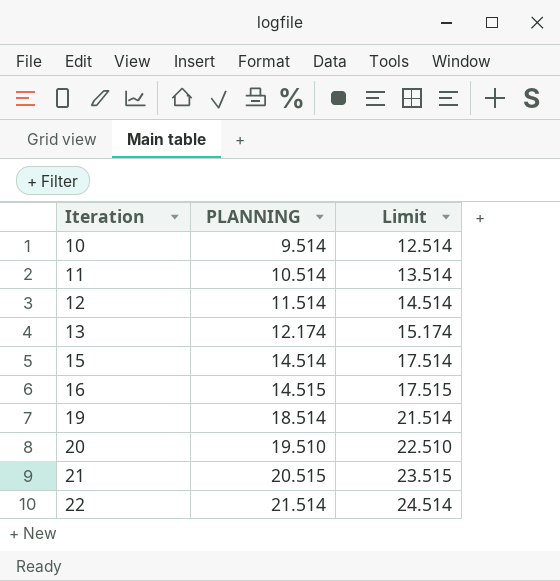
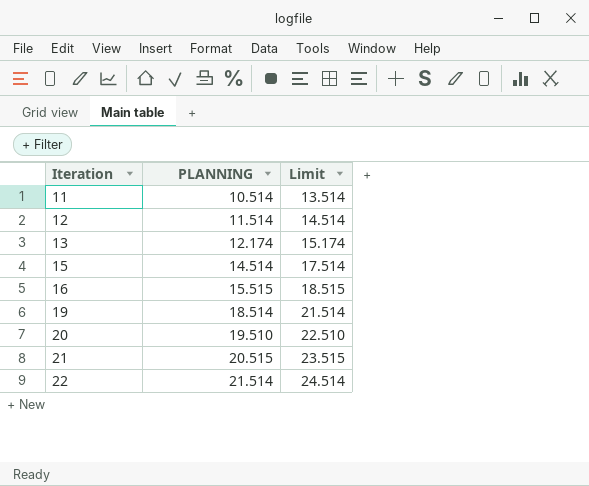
row 10: 9.514 | 12.514 -> none
16 | PLANNING: 14.515 -> 15.515
16 | Limit: 17.515 -> 18.515

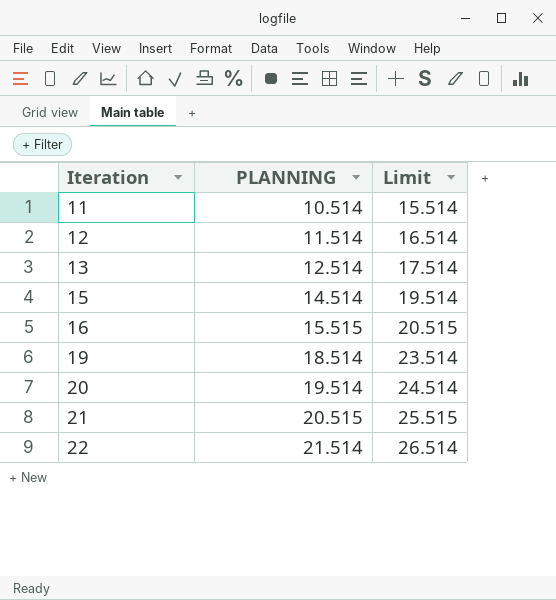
column Limit | formula: [PLANNING] + 3 -> [PLANNING] + 5
13 | PLANNING: 12.174 -> 12.514
20 | PLANNING: 19.510 -> 19.514

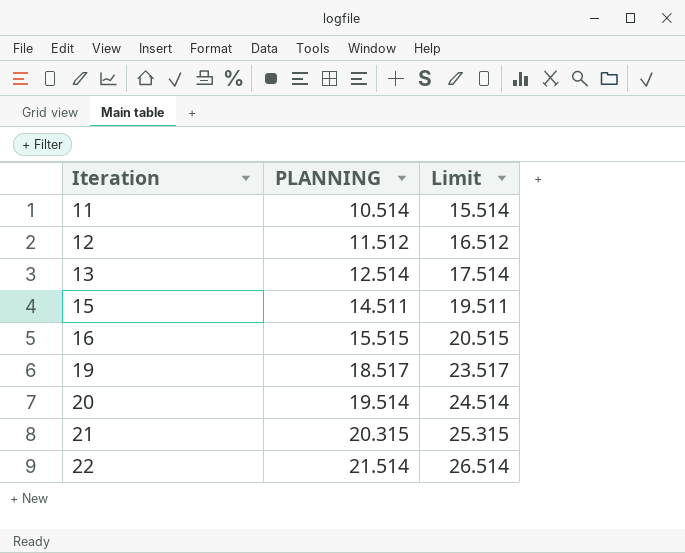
12 | PLANNING: 11.514 -> 11.512
12 | Limit: 16.514 -> 16.512
15 | PLANNING: 14.514 -> 14.511
15 | Limit: 19.514 -> 19.511
19 | PLANNING: 18.514 -> 18.517
19 | Limit: 23.514 -> 23.517
21 | PLANNING: 20.515 -> 20.315
21 | Limit: 25.515 -> 25.315

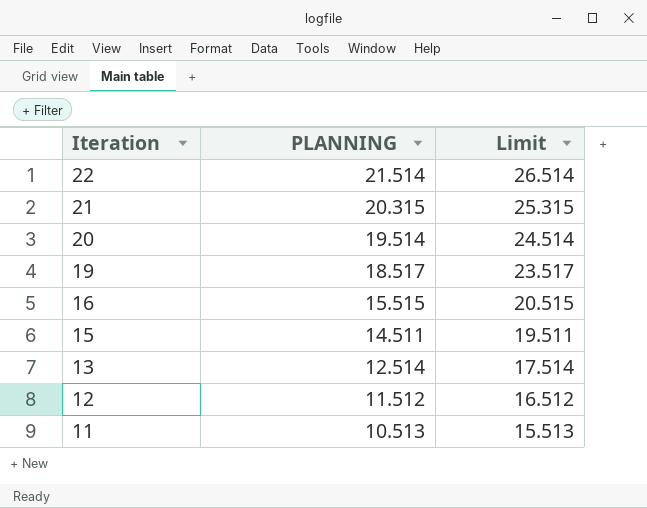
row order: Iteration ascending -> Iteration descending
11 | PLANNING: 10.514 -> 10.513
11 | Limit: 15.514 -> 15.513

